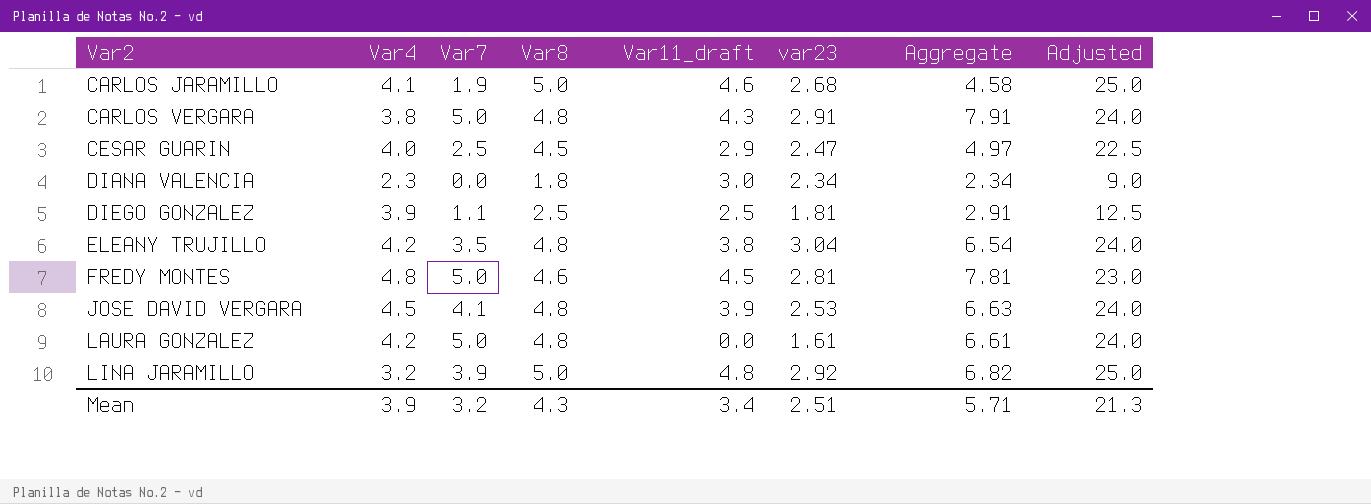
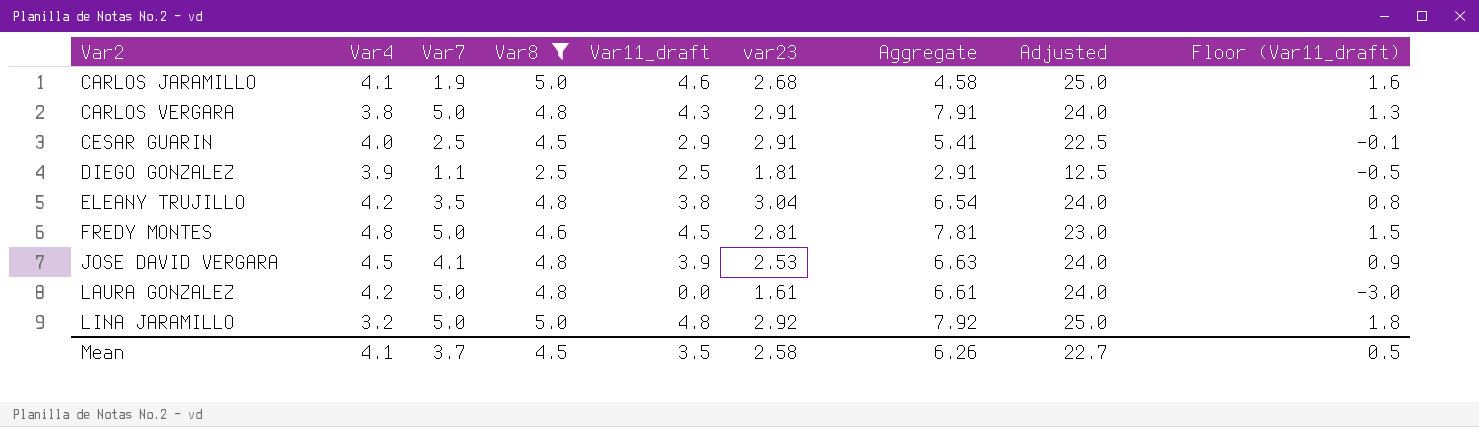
filter: none -> Var8 != 1.8
column Floor (Var11_draft) | formula: none -> [Var11_draft] - 3
CESAR GUARIN | var23: 2.47 -> 2.91
CESAR GUARIN | Aggregate: 4.97 -> 5.41
LINA JARAMILLO | Var7: 3.9 -> 5.0
LINA JARAMILLO | Aggregate: 6.82 -> 7.92
Mean | Var4: 3.9 -> 4.1
Mean | Var7: 3.2 -> 3.7
Mean | Var8: 4.3 -> 4.5
Mean | Var11_draft: 3.4 -> 3.5
Mean | var23: 2.51 -> 2.58
Mean | Aggregate: 5.71 -> 6.26
Mean | Adjusted: 21.3 -> 22.7

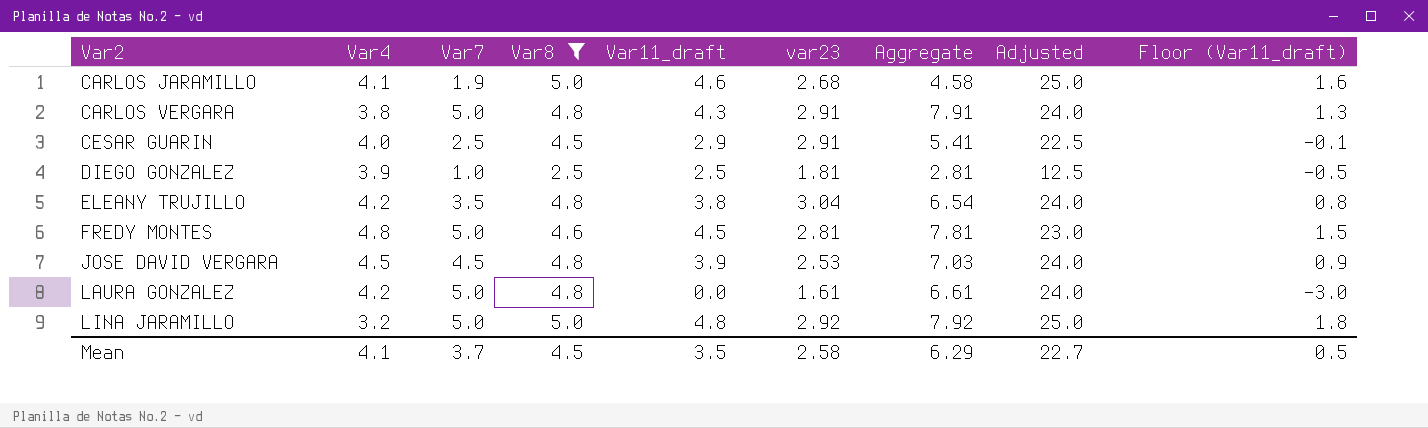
DIEGO GONZALEZ | Var7: 1.1 -> 1.0
DIEGO GONZALEZ | Aggregate: 2.91 -> 2.81
JOSE DAVID VERGARA | Var7: 4.1 -> 4.5
JOSE DAVID VERGARA | Aggregate: 6.63 -> 7.03
Mean | Aggregate: 6.26 -> 6.29

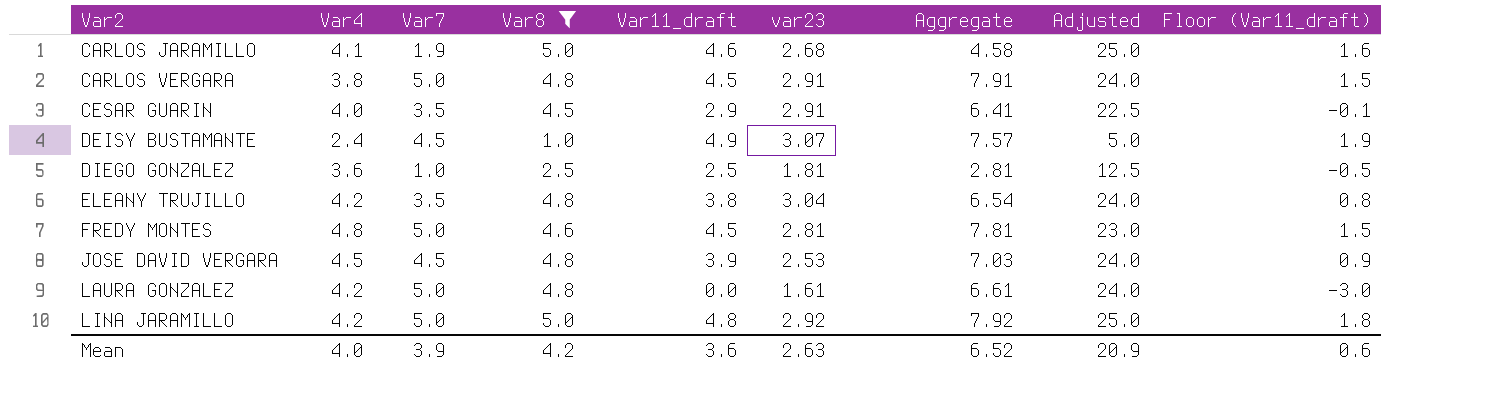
CARLOS VERGARA | Var11_draft: 4.3 -> 4.5
CARLOS VERGARA | Floor (Var11_draft): 1.3 -> 1.5
CESAR GUARIN | Var7: 2.5 -> 3.5
CESAR GUARIN | Aggregate: 5.41 -> 6.41
row DEISY BUSTAMANTE: none -> 2.4 | 4.5 | 1.0 | 4.9 | 3.07 | 7.57 | 5.0 | 1.9
DIEGO GONZALEZ | Var4: 3.9 -> 3.6
LINA JARAMILLO | Var4: 3.2 -> 4.2
Mean | Var4: 4.1 -> 4.0
Mean | Var7: 3.7 -> 3.9
Mean | Var8: 4.5 -> 4.2
Mean | Var11_draft: 3.5 -> 3.6
Mean | var23: 2.58 -> 2.63
Mean | Aggregate: 6.29 -> 6.52
Mean | Adjusted: 22.7 -> 20.9
Mean | Floor (Var11_draft): 0.5 -> 0.6

